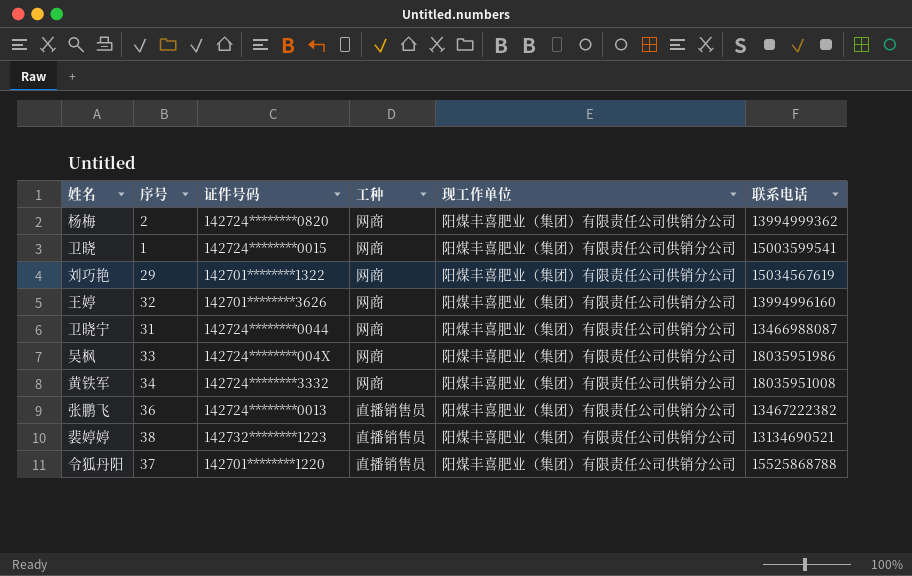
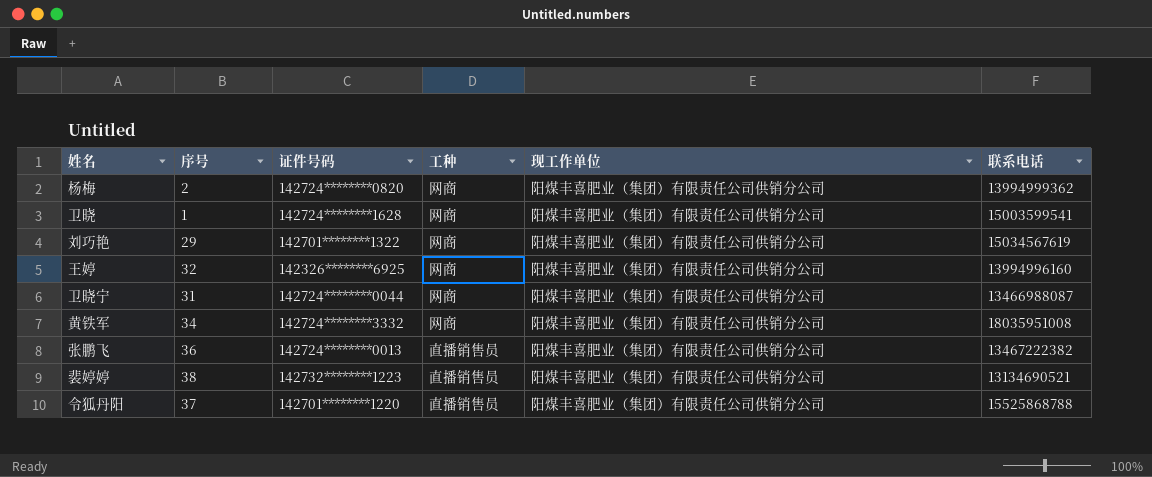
row 吴枫: 33 | 142724********004X | 网商 | 阳煤丰喜肥业（集团）有限责任公司供销分公司 | 18035951986 -> none
卫晓 | 证件号码: 142724********0015 -> 142724********1628
王婷 | 证件号码: 142701********3626 -> 142326********6925

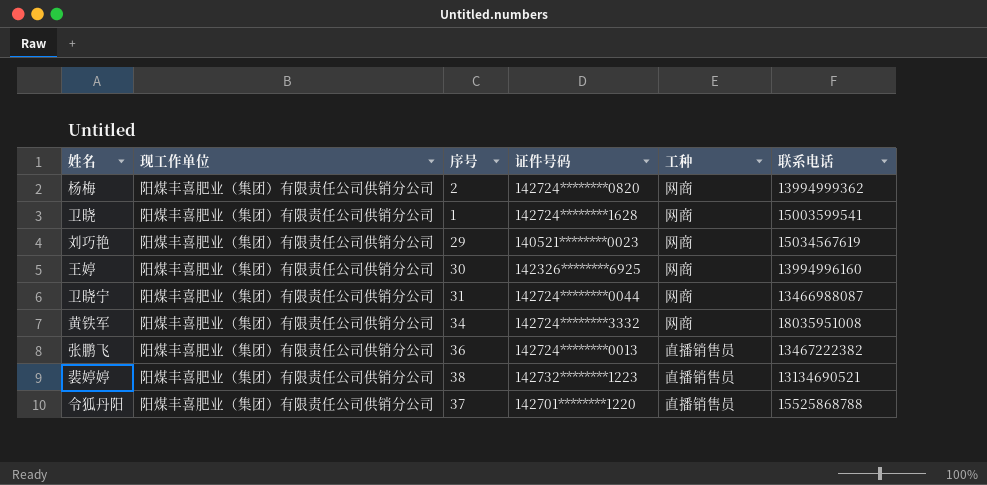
column 现工作单位 | position: 5 -> 2
刘巧艳 | 证件号码: 142701********1322 -> 140521********0023
王婷 | 序号: 32 -> 30

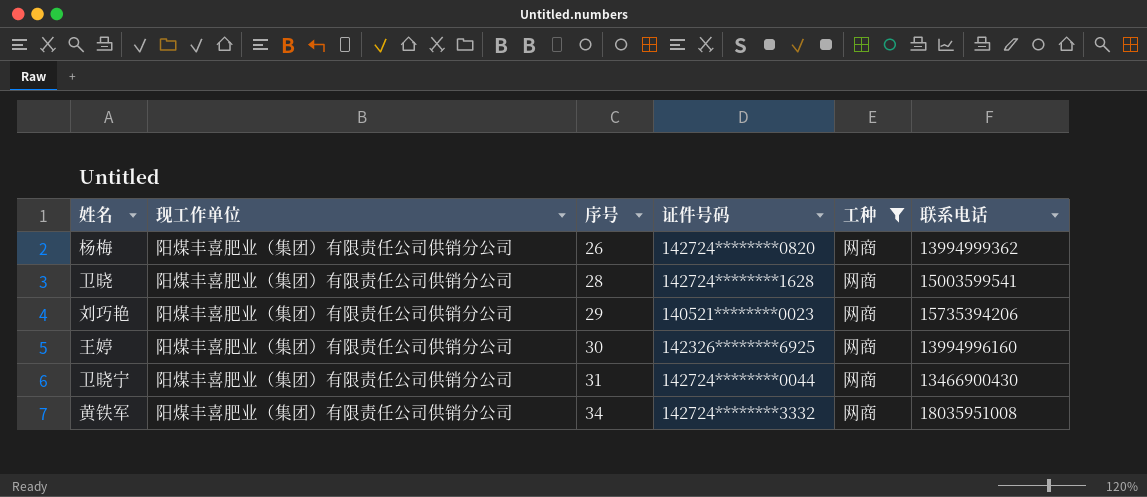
filter: none -> 工种 = 网商
杨梅 | 序号: 2 -> 26
卫晓 | 序号: 1 -> 28
刘巧艳 | 联系电话: 15034567619 -> 15735394206
卫晓宁 | 联系电话: 13466988087 -> 13466900430

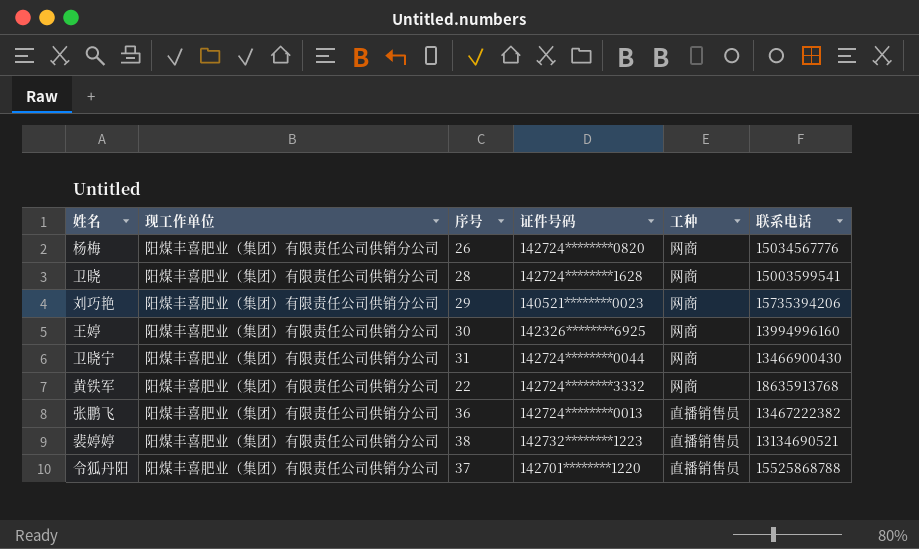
filter: 工种 = 网商 -> none
杨梅 | 联系电话: 13994999362 -> 15034567776
黄铁军 | 序号: 34 -> 22
黄铁军 | 联系电话: 18035951008 -> 18635913768

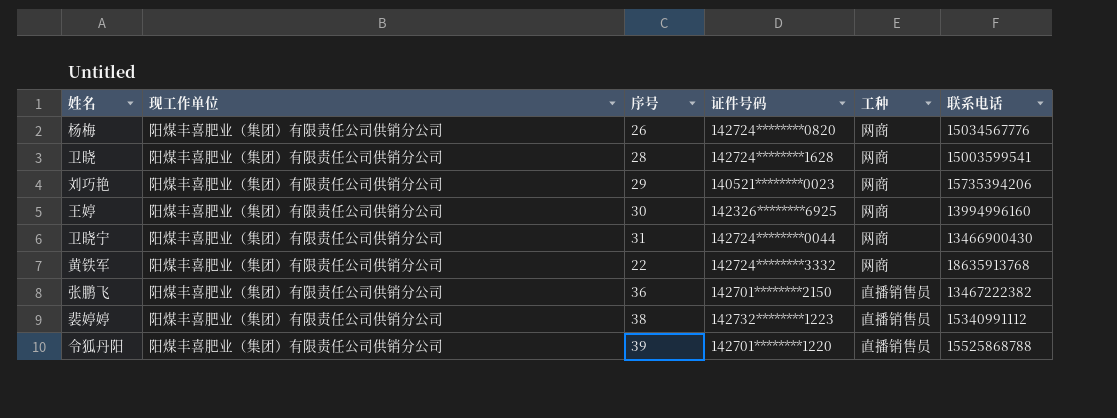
张鹏飞 | 证件号码: 142724********0013 -> 142701********2150
裴婷婷 | 联系电话: 13134690521 -> 15340991112
令狐丹阳 | 序号: 37 -> 39

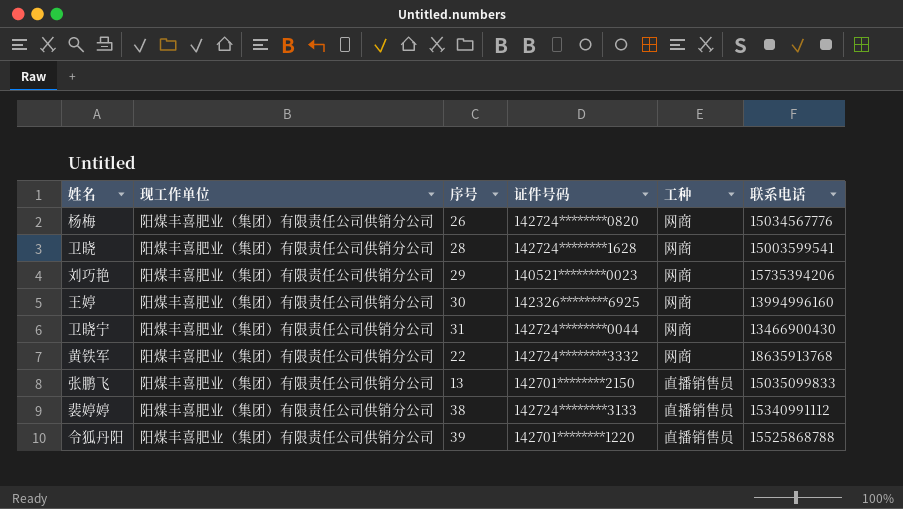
张鹏飞 | 序号: 36 -> 13
张鹏飞 | 联系电话: 13467222382 -> 15035099833
裴婷婷 | 证件号码: 142732********1223 -> 142724********3133

